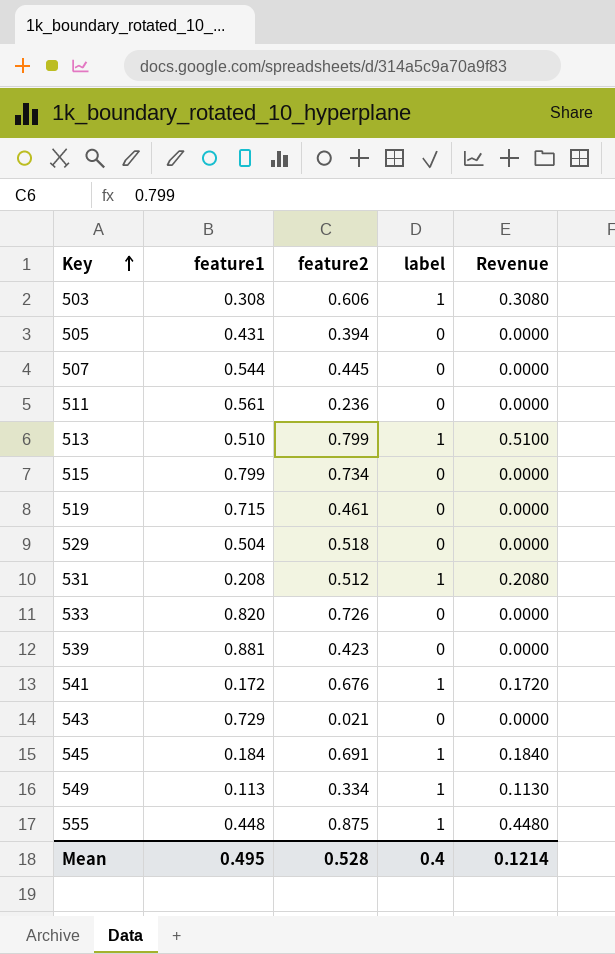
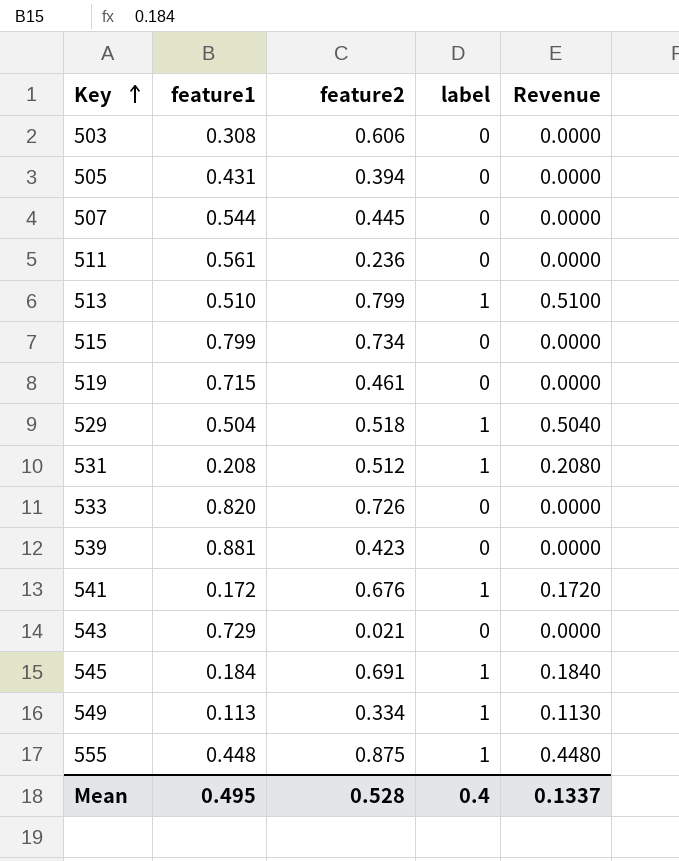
503 | label: 1 -> 0
503 | Revenue: 0.3080 -> 0.0000
529 | label: 0 -> 1
529 | Revenue: 0.0000 -> 0.5040
Mean | Revenue: 0.1214 -> 0.1337

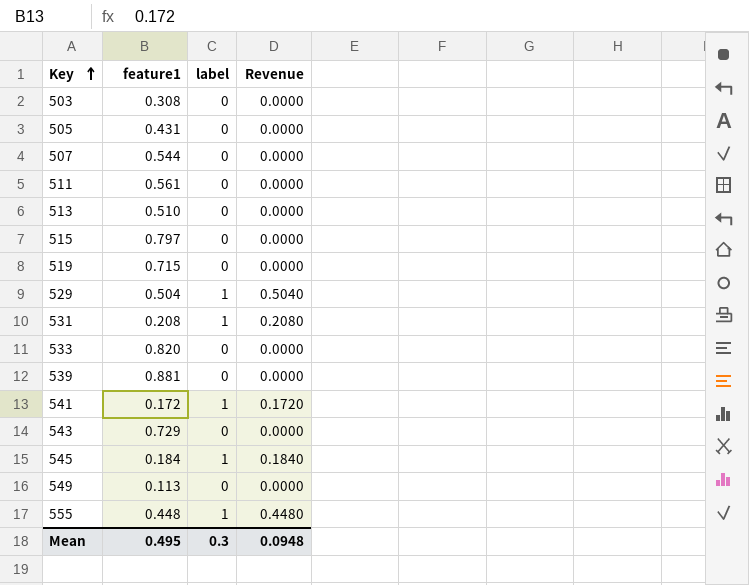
column feature2 | position: 3 -> none
513 | label: 1 -> 0
513 | Revenue: 0.5100 -> 0.0000
515 | feature1: 0.799 -> 0.797
549 | label: 1 -> 0
549 | Revenue: 0.1130 -> 0.0000
Mean | label: 0.4 -> 0.3
Mean | Revenue: 0.1337 -> 0.0948

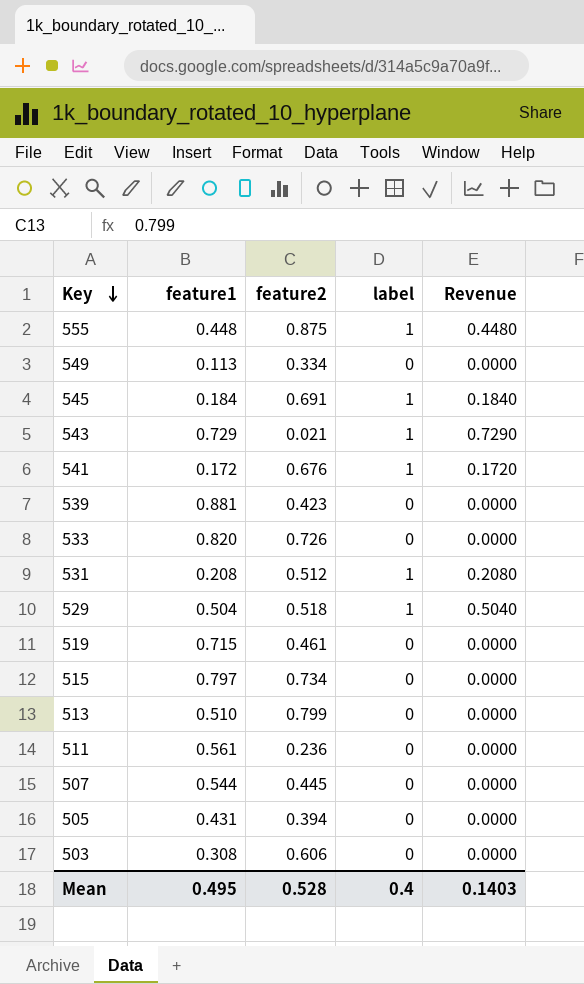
row order: Key ascending -> Key descending
column feature2 | position: none -> 3
543 | label: 0 -> 1
543 | Revenue: 0.0000 -> 0.7290
Mean | label: 0.3 -> 0.4
Mean | Revenue: 0.0948 -> 0.1403

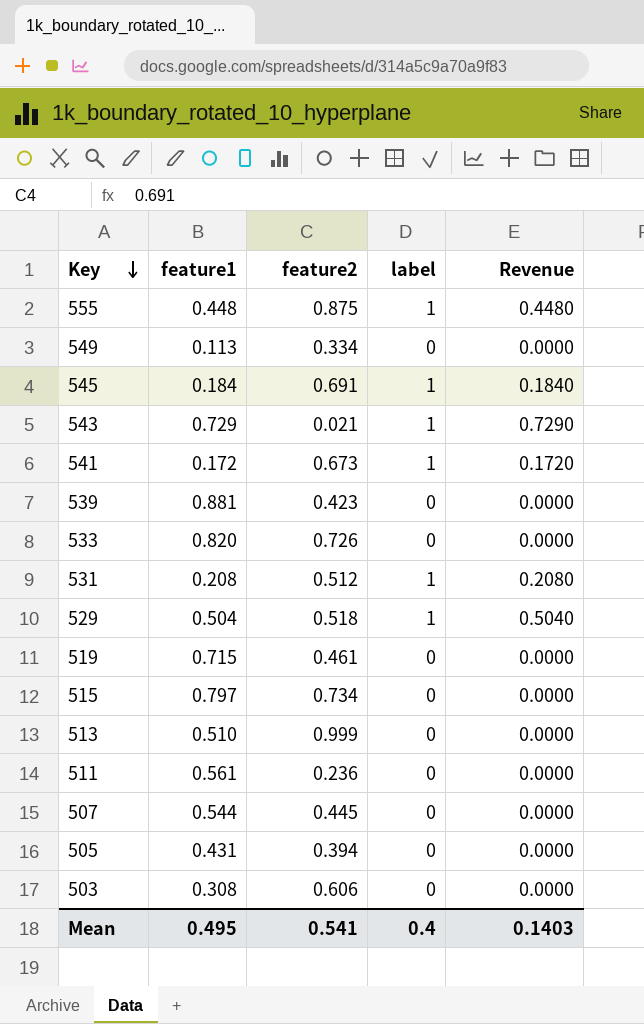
541 | feature2: 0.676 -> 0.673
513 | feature2: 0.799 -> 0.999
Mean | feature2: 0.528 -> 0.541

